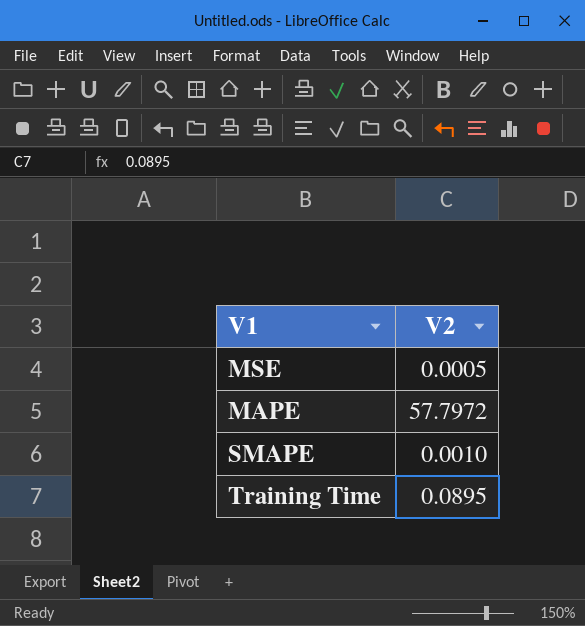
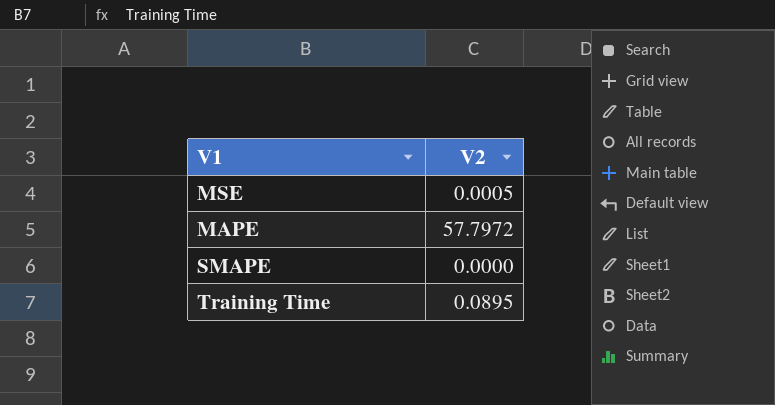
SMAPE | V2: 0.0010 -> 0.0000

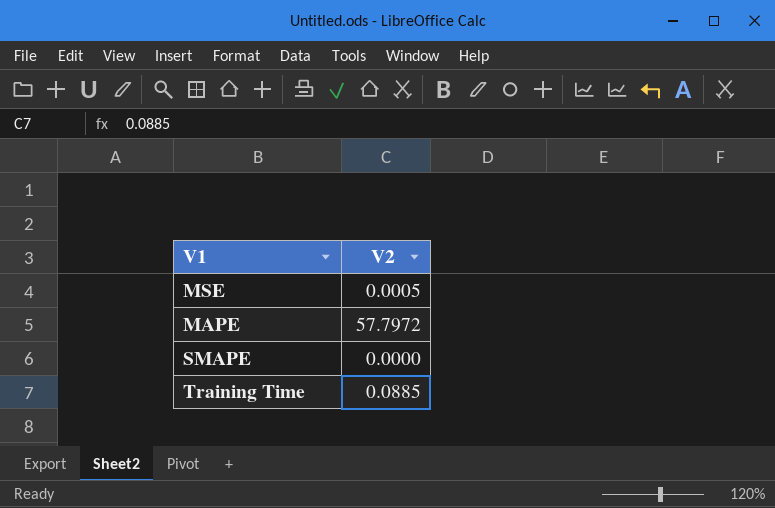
Training Time | V2: 0.0895 -> 0.0885

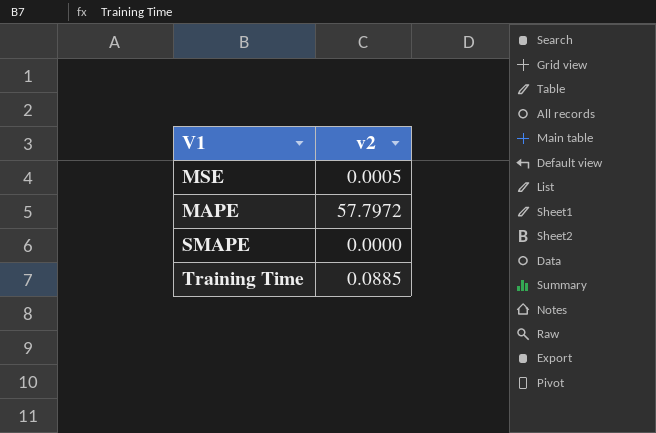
column name: V2 -> v2

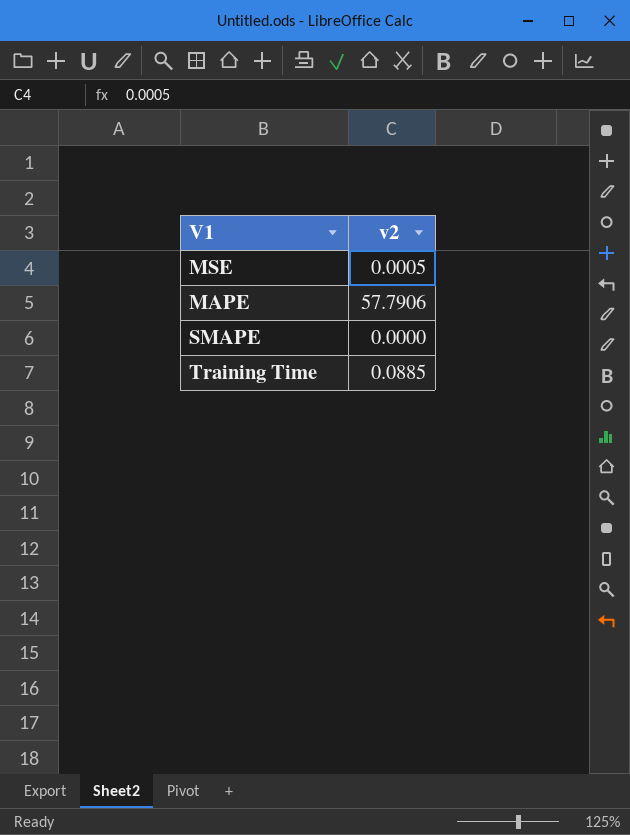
MAPE | v2: 57.7972 -> 57.7906

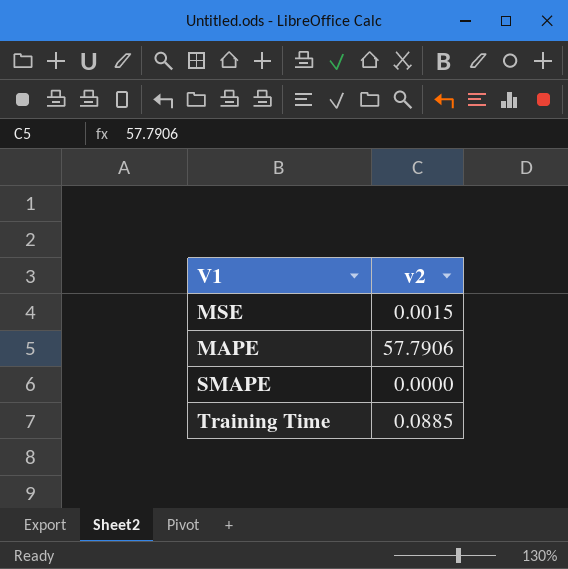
MSE | v2: 0.0005 -> 0.0015

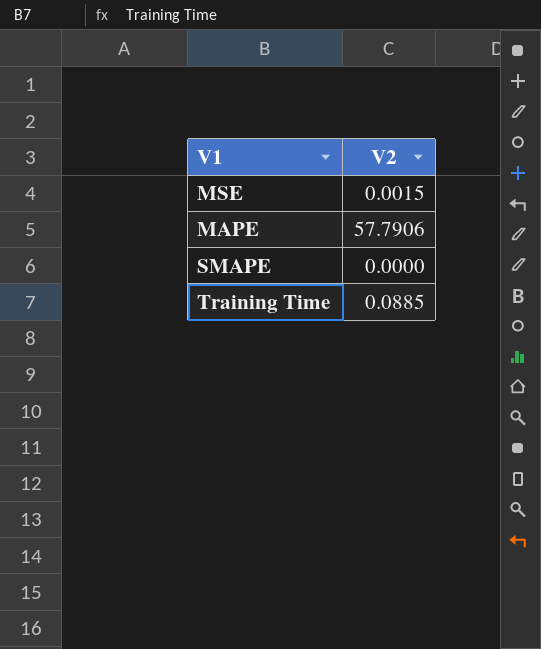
column name: v2 -> V2

